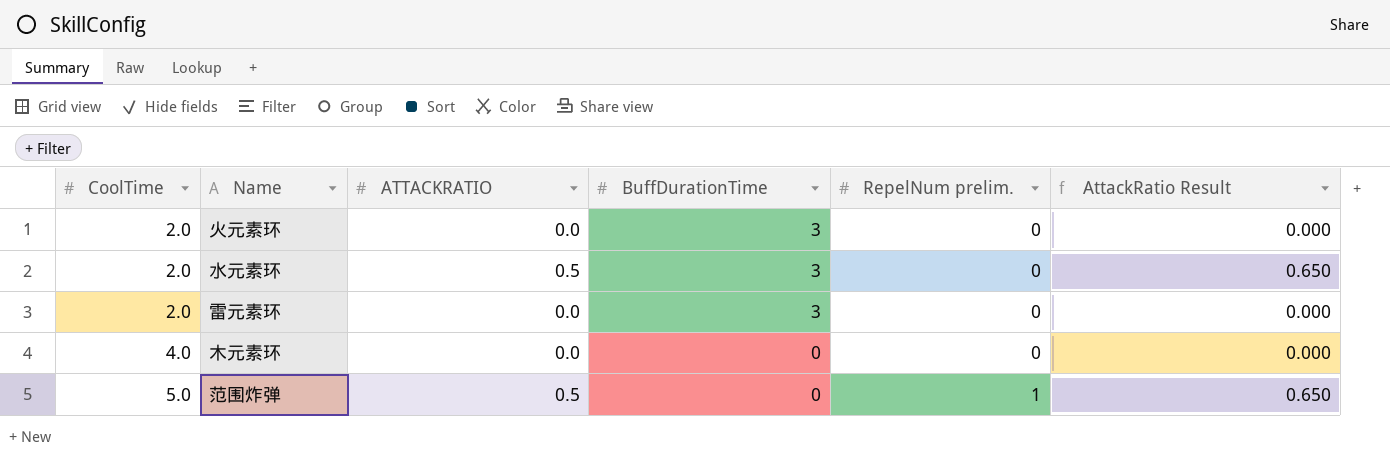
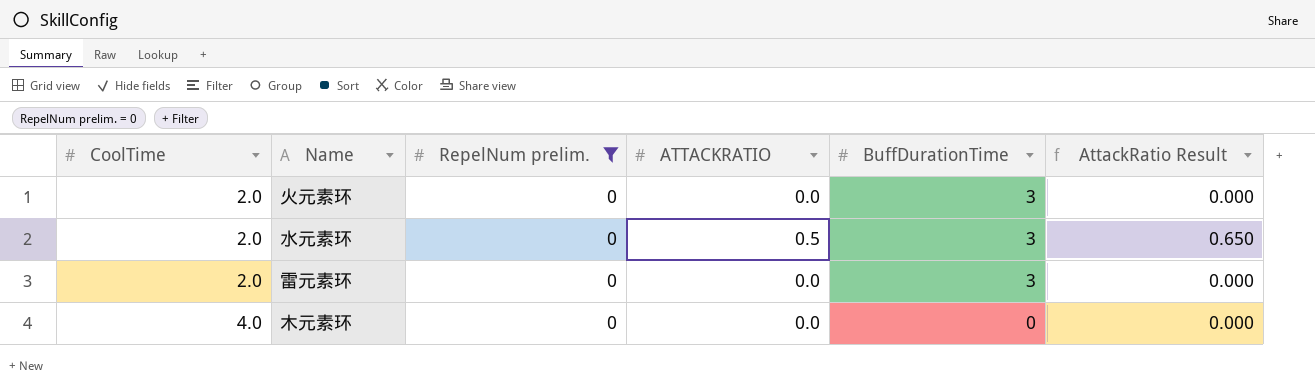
filter: none -> RepelNum prelim. = 0
column RepelNum prelim. | position: 5 -> 3

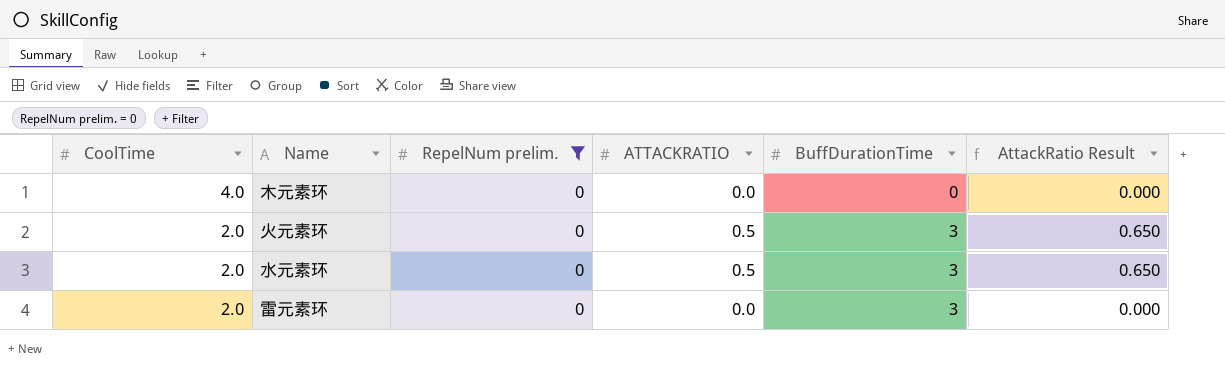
row order: CoolTime ascending -> CoolTime descending
火元素环 | ATTACKRATIO: 0.0 -> 0.5
火元素环 | AttackRatio Result: 0.000 -> 0.650

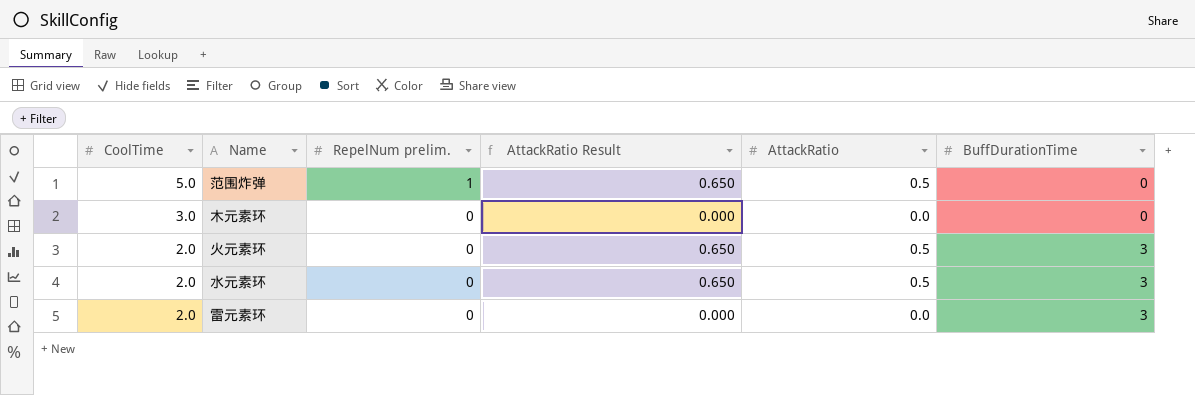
filter: RepelNum prelim. = 0 -> none
column AttackRatio Result | position: 6 -> 4
column name: ATTACKRATIO -> AttackRatio
木元素环 | CoolTime: 4.0 -> 3.0

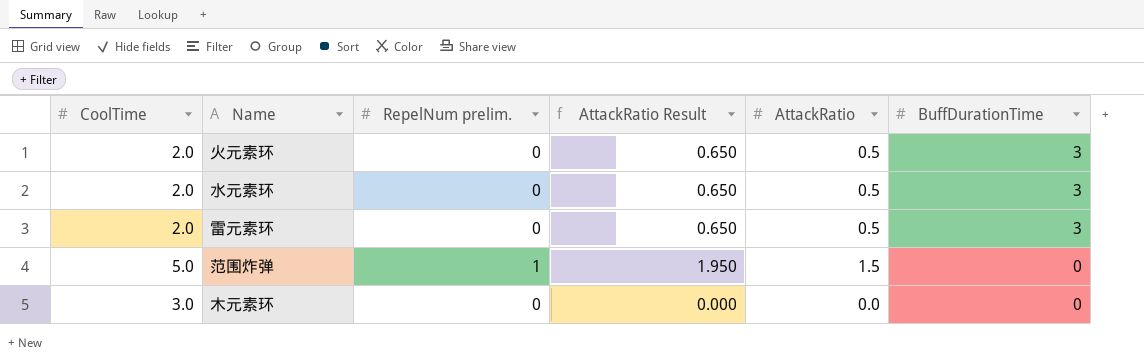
row order: CoolTime descending -> BuffDurationTime descending
雷元素环 | AttackRatio Result: 0.000 -> 0.650
雷元素环 | AttackRatio: 0.0 -> 0.5
范围炸弹 | AttackRatio Result: 0.650 -> 1.950
范围炸弹 | AttackRatio: 0.5 -> 1.5

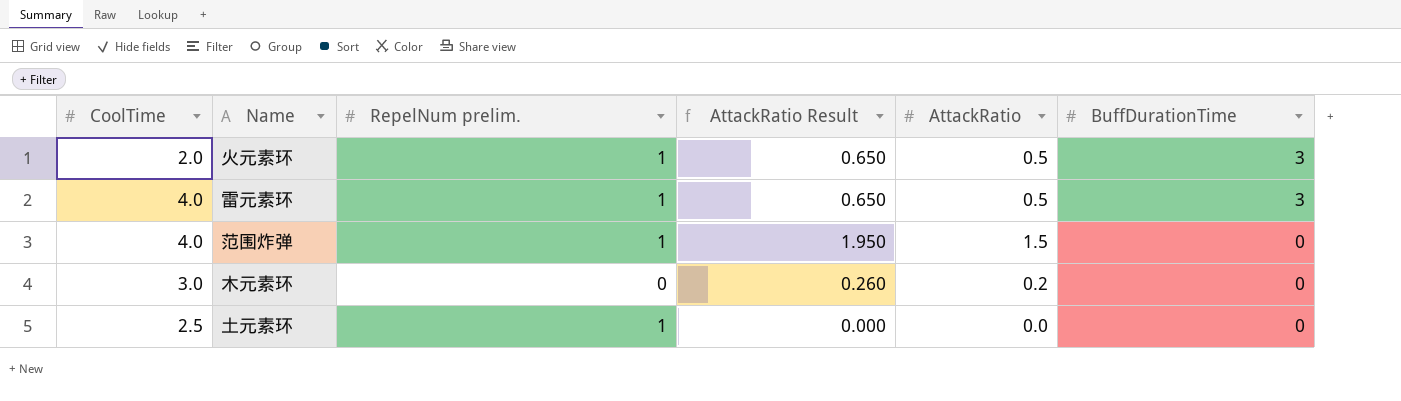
row 水元素环: 2.0 | 0 | 0.650 | 0.5 | 3 -> none
火元素环 | RepelNum prelim.: 0 -> 1
雷元素环 | CoolTime: 2.0 -> 4.0
雷元素环 | RepelNum prelim.: 0 -> 1
范围炸弹 | CoolTime: 5.0 -> 4.0
木元素环 | AttackRatio Result: 0.000 -> 0.260
木元素环 | AttackRatio: 0.0 -> 0.2
row 土元素环: none -> 2.5 | 1 | 0.000 | 0.0 | 0

